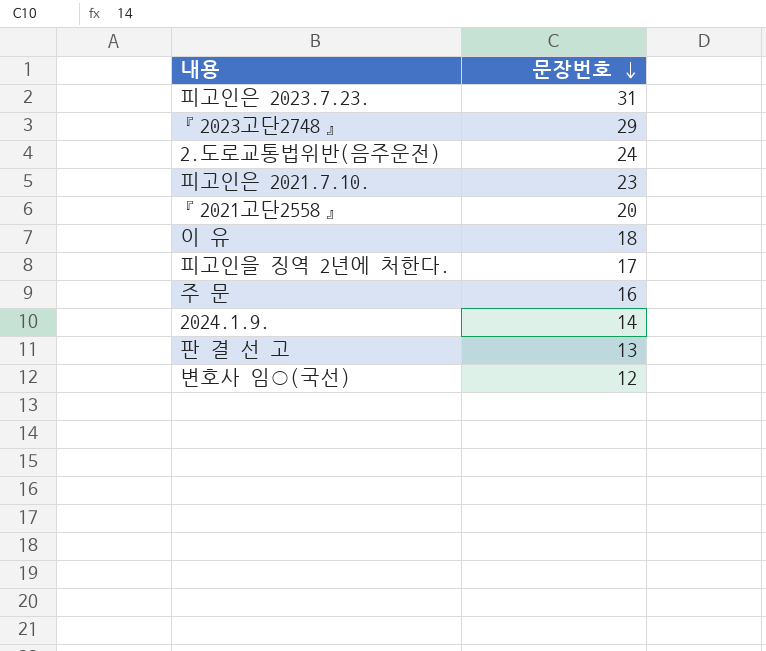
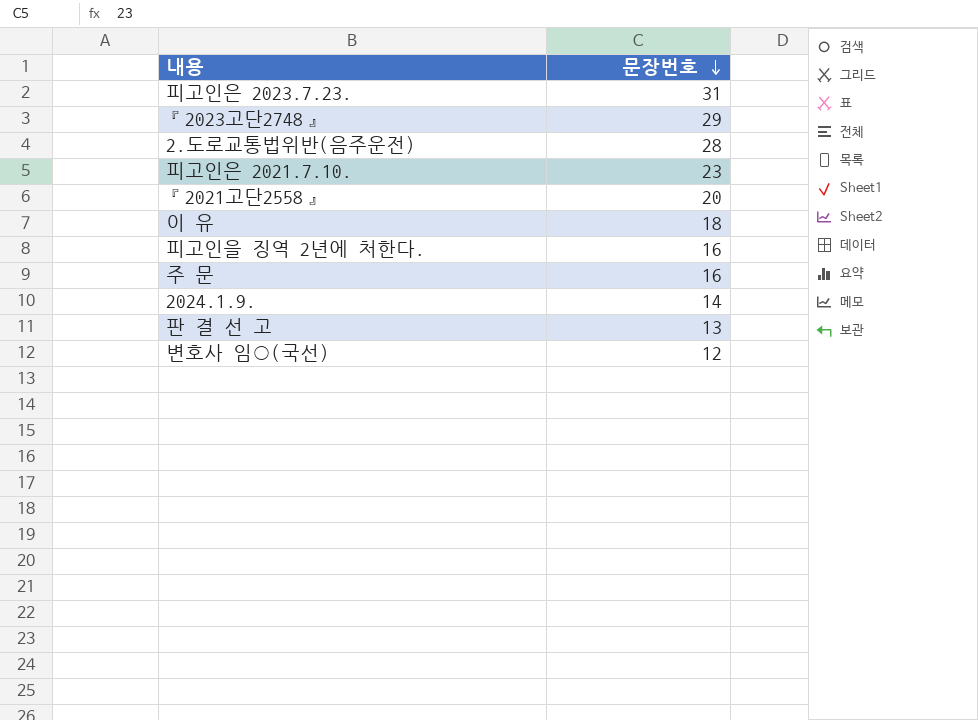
2.도로교통법위반(음주운전) | 문장번호: 24 -> 28
피고인을 징역 2년에 처한다. | 문장번호: 17 -> 16

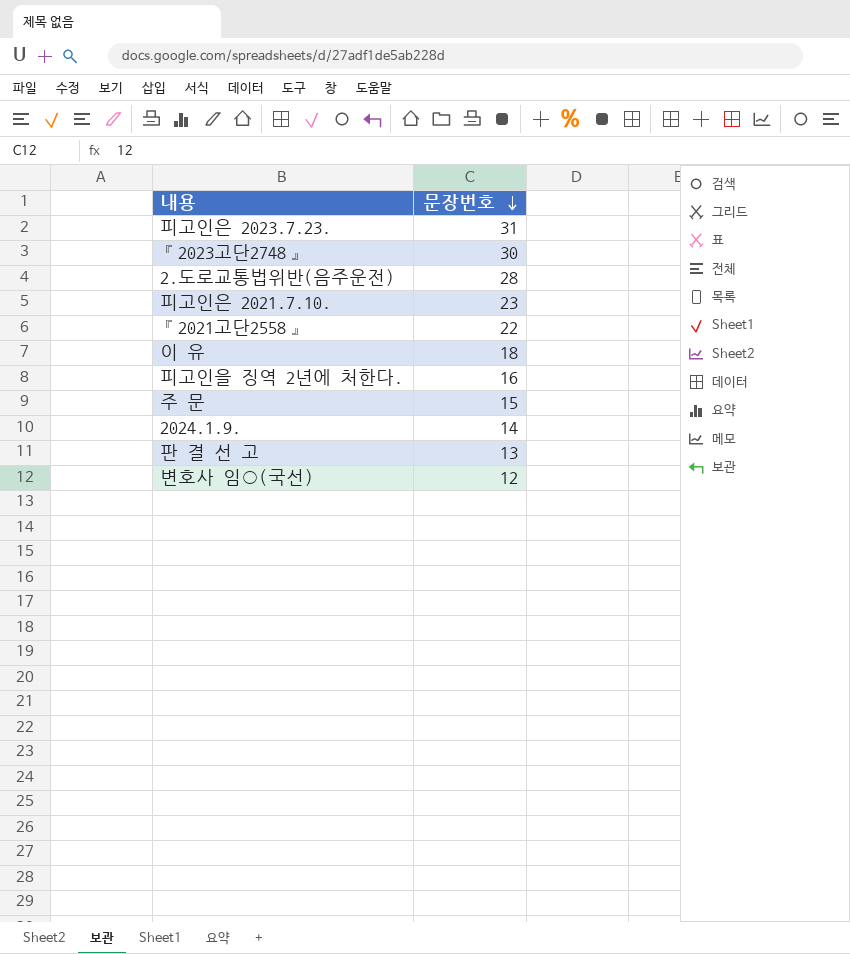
『2023고단2748』 | 문장번호: 29 -> 30
『2021고단2558』 | 문장번호: 20 -> 22
주 문 | 문장번호: 16 -> 15

